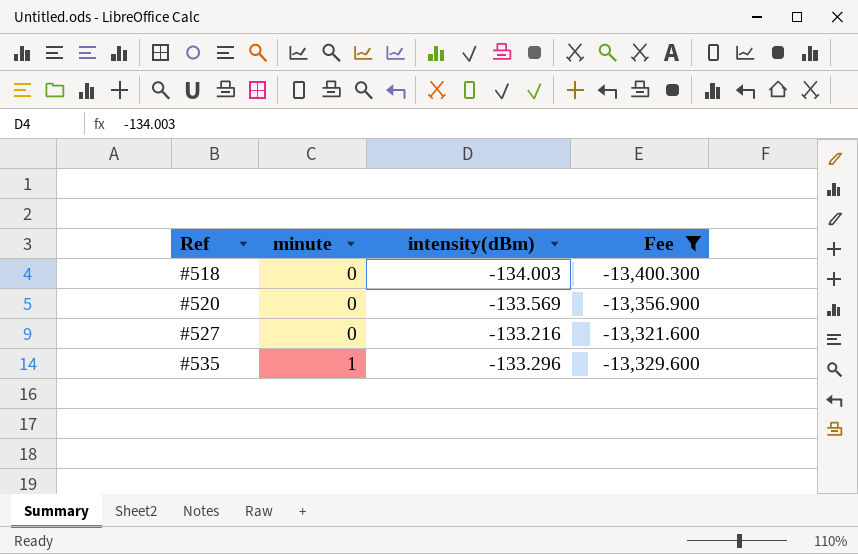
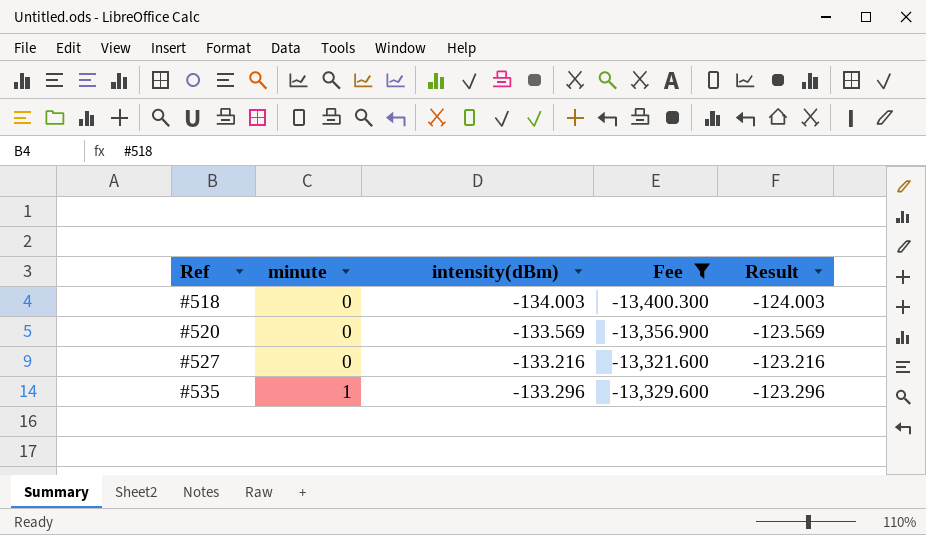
column Result | formula: none -> [intensity(dBm)] + 10

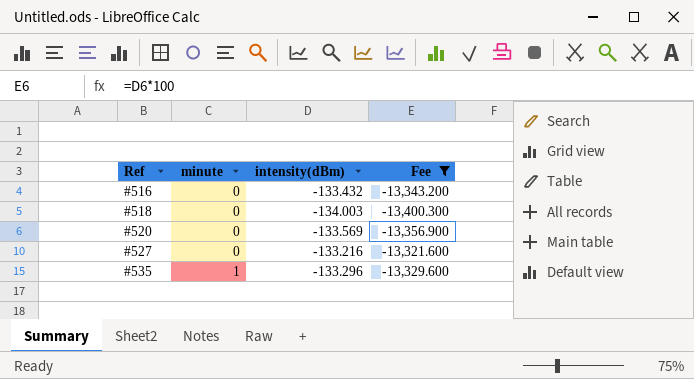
column Result | formula: [intensity(dBm)] + 10 -> none
row #516: none -> 0 | -133.432 | -13,343.200

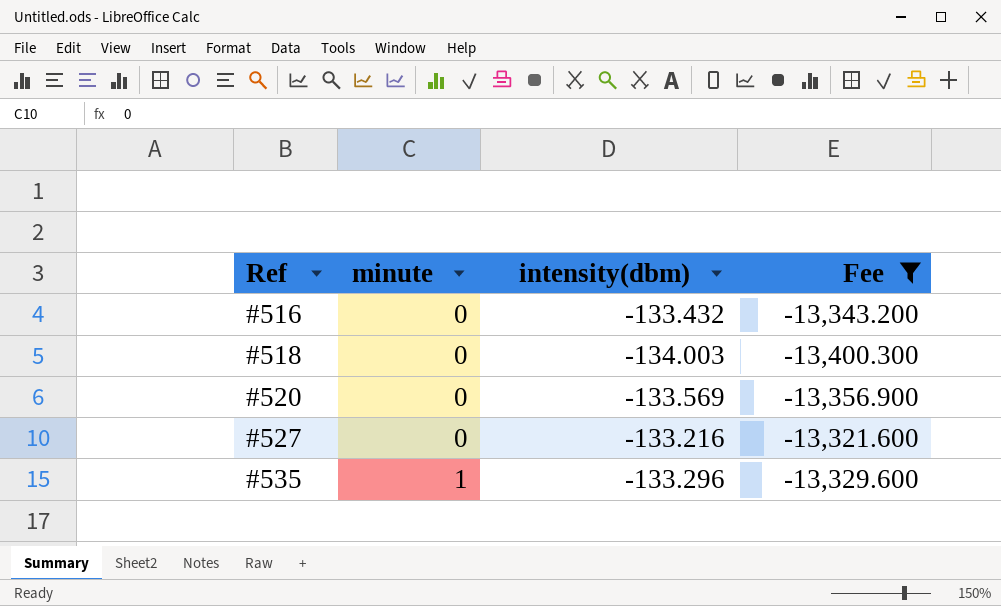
column name: intensity(dBm) -> intensity(dbm)

